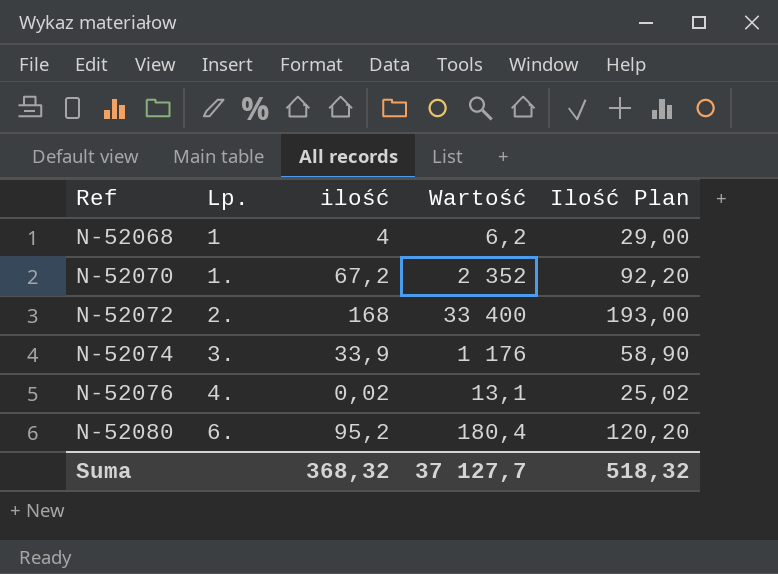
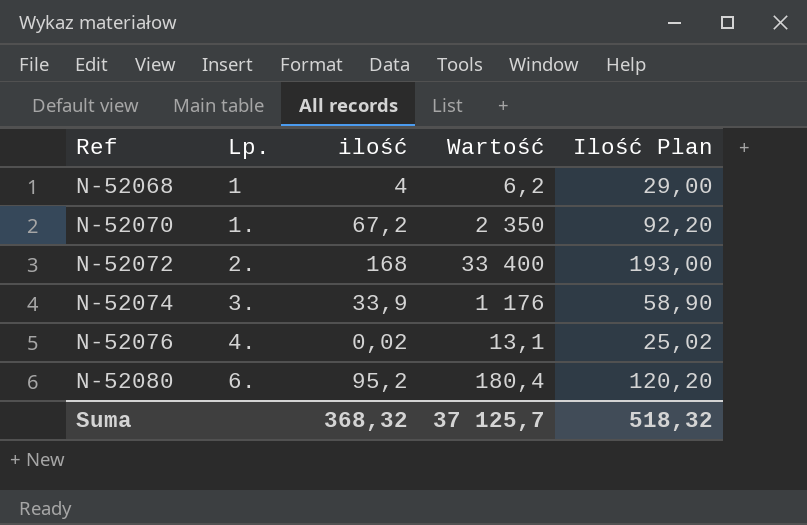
N-52070 | Wartość: 2 352 -> 2 350
Suma | Wartość: 37 127,7 -> 37 125,7

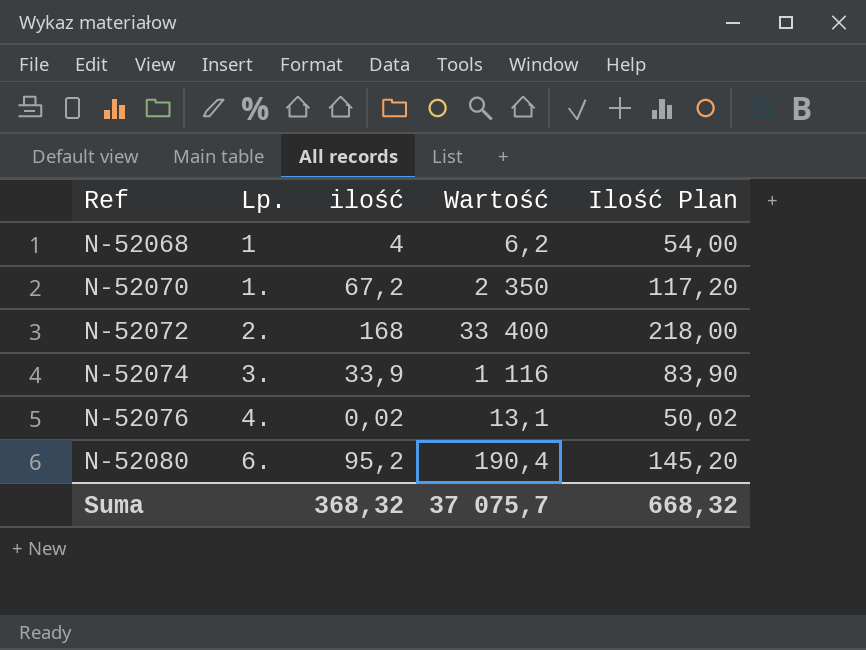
column Ilość Plan | formula: [ilość] + 25 -> [ilość] + 50
N-52074 | Wartość: 1 176 -> 1 116
N-52080 | Wartość: 180,4 -> 190,4
Suma | Wartość: 37 125,7 -> 37 075,7
Suma | Ilość Plan: 518,32 -> 668,32

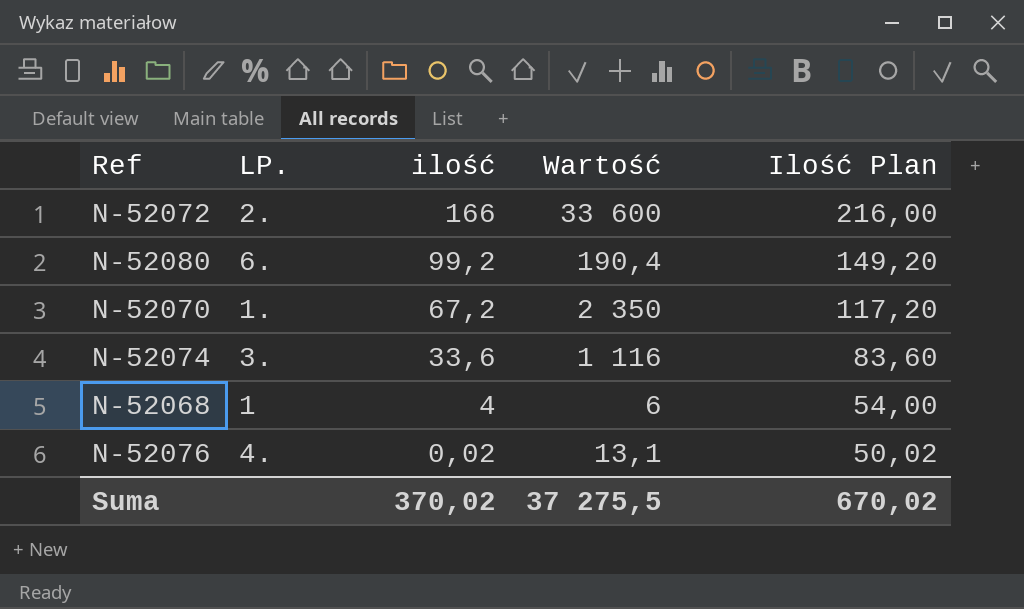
row order: Ref ascending -> ilość descending
column name: Lp. -> LP.
N-52072 | ilość: 168 -> 166
N-52072 | Wartość: 33 400 -> 33 600
N-52072 | Ilość Plan: 218,00 -> 216,00
N-52080 | ilość: 95,2 -> 99,2
N-52080 | Ilość Plan: 145,20 -> 149,20
N-52074 | ilość: 33,9 -> 33,6
N-52074 | Ilość Plan: 83,90 -> 83,60
N-52068 | Wartość: 6,2 -> 6
Suma | ilość: 368,32 -> 370,02
Suma | Wartość: 37 075,7 -> 37 275,5
Suma | Ilość Plan: 668,32 -> 670,02

